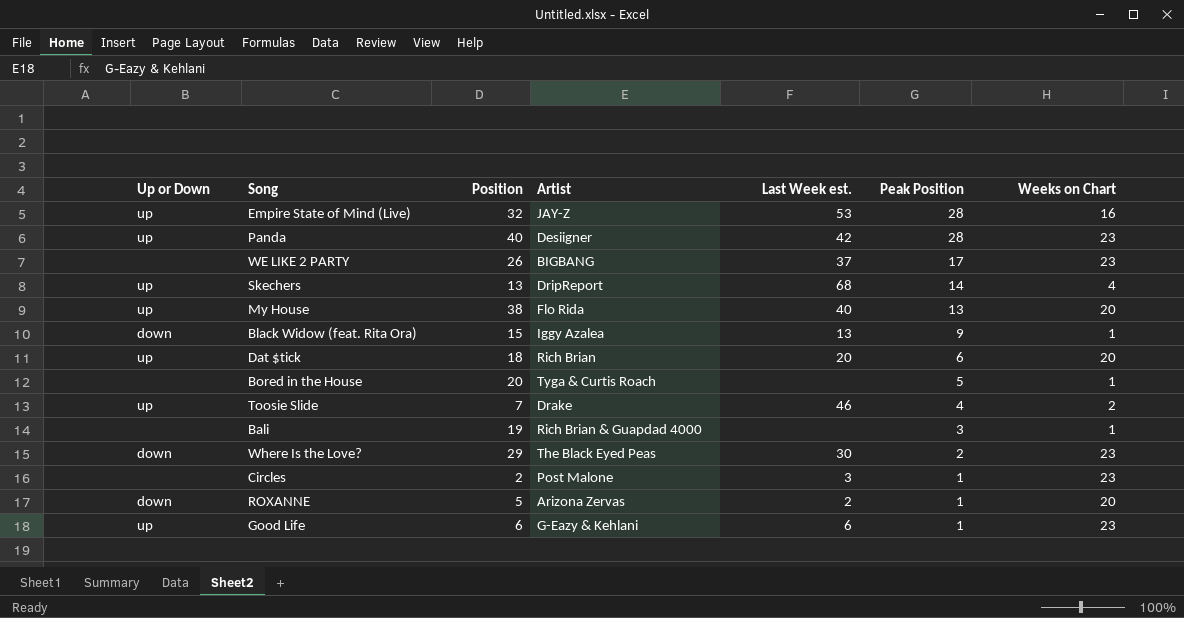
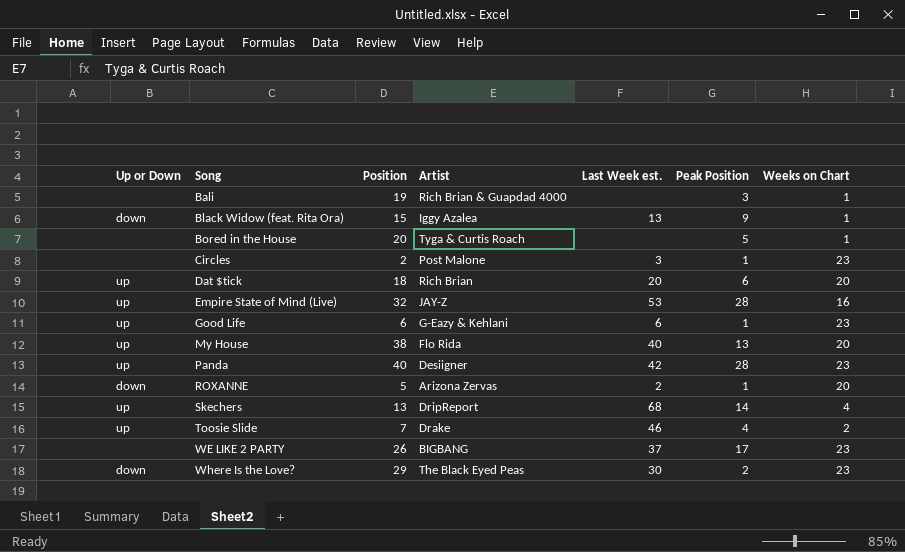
row order: Peak Position descending -> Song ascending

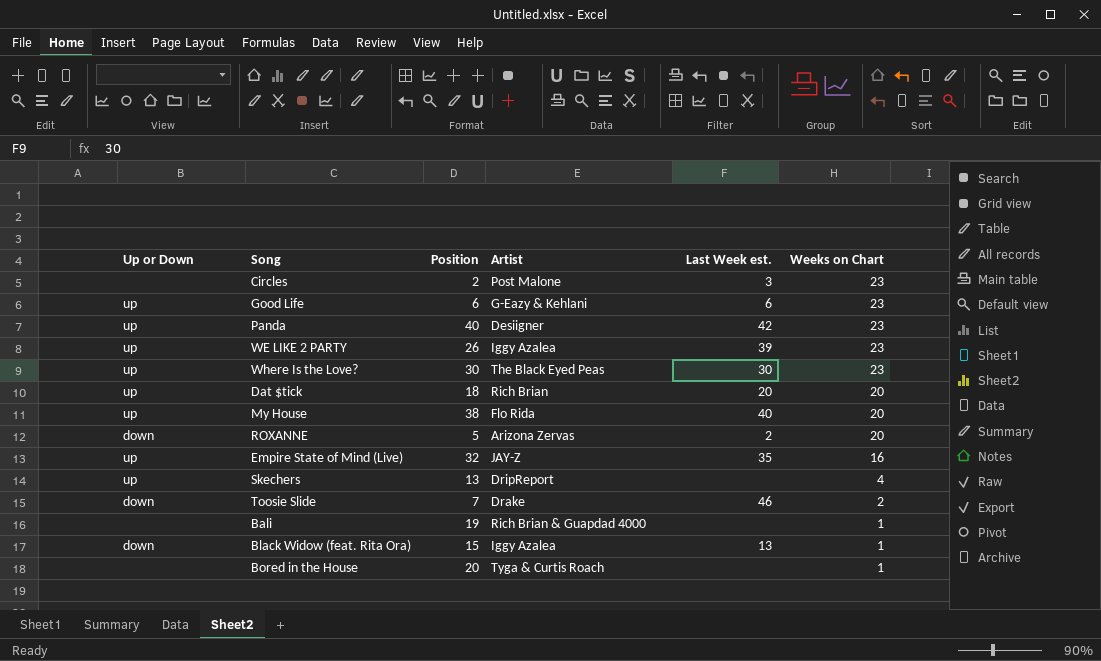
row order: Song ascending -> Weeks on Chart descending
column Peak Position | position: 6 -> none
WE LIKE 2 PARTY | Up or Down: none -> up
WE LIKE 2 PARTY | Artist: BIGBANG -> Iggy Azalea
WE LIKE 2 PARTY | Last Week est.: 37 -> 39
Where Is the Love? | Up or Down: down -> up
Where Is the Love? | Position: 29 -> 30
Empire State of Mind (Live) | Last Week est.: 53 -> 35
Skechers | Last Week est.: 68 -> none
Toosie Slide | Up or Down: up -> down

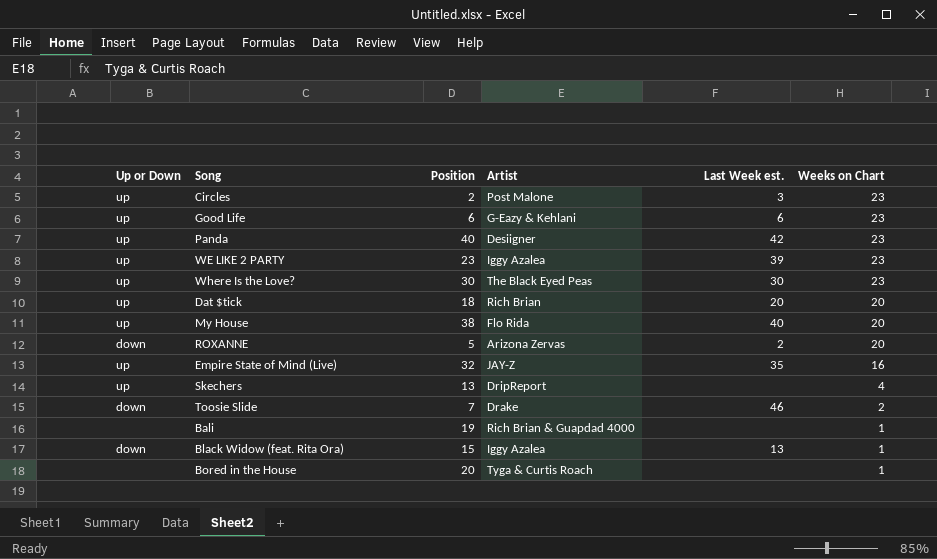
Circles | Up or Down: none -> up
WE LIKE 2 PARTY | Position: 26 -> 23

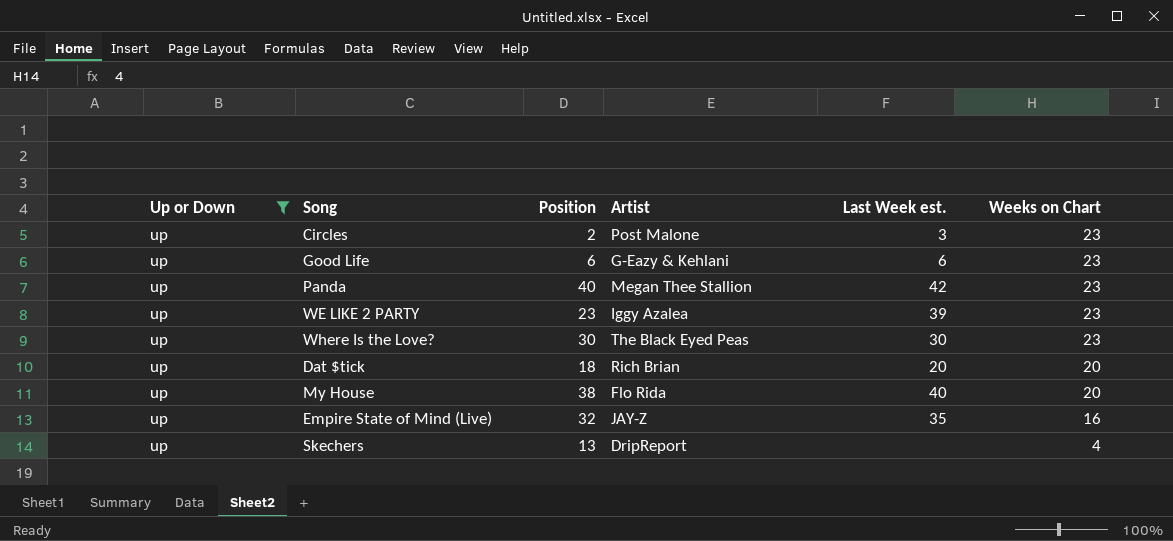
filter: none -> Up or Down = up
Panda | Artist: Desiigner -> Megan Thee Stallion

